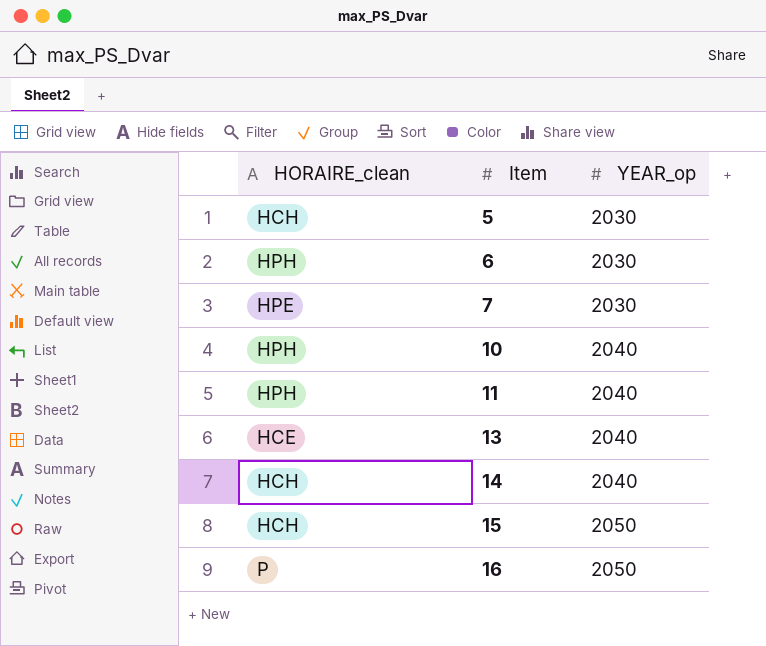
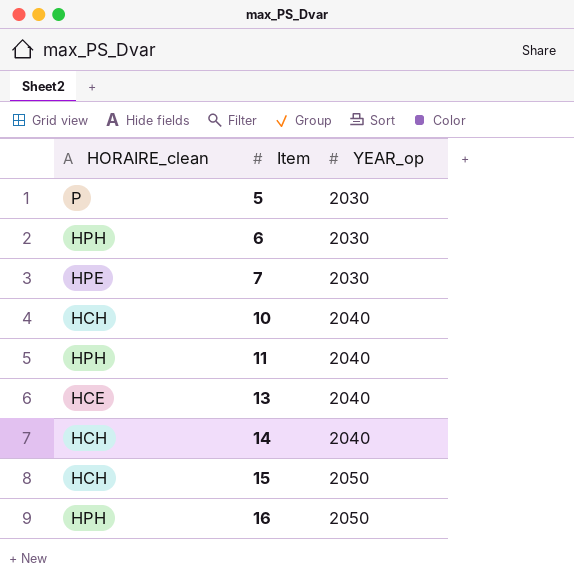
5 | HORAIRE_clean: HCH -> P
10 | HORAIRE_clean: HPH -> HCH
16 | HORAIRE_clean: P -> HPH

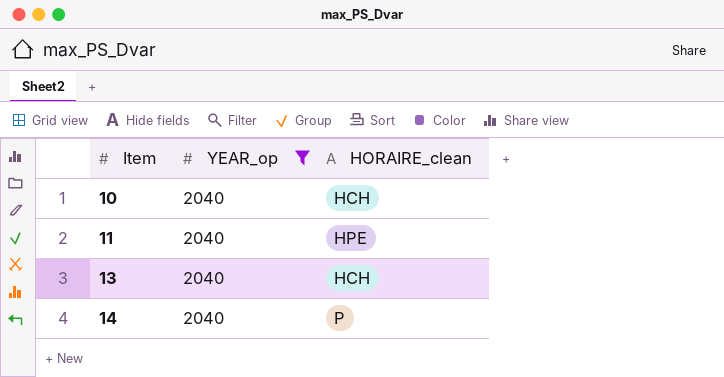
filter: none -> YEAR_op = 2040
column HORAIRE_clean | position: 1 -> 3
11 | HORAIRE_clean: HPH -> HPE
13 | HORAIRE_clean: HCE -> HCH
14 | HORAIRE_clean: HCH -> P

